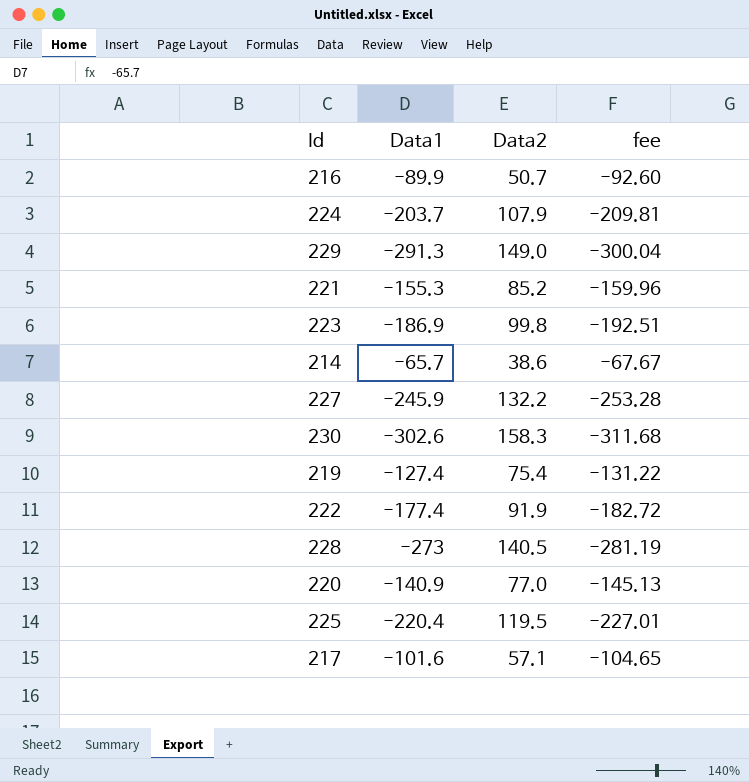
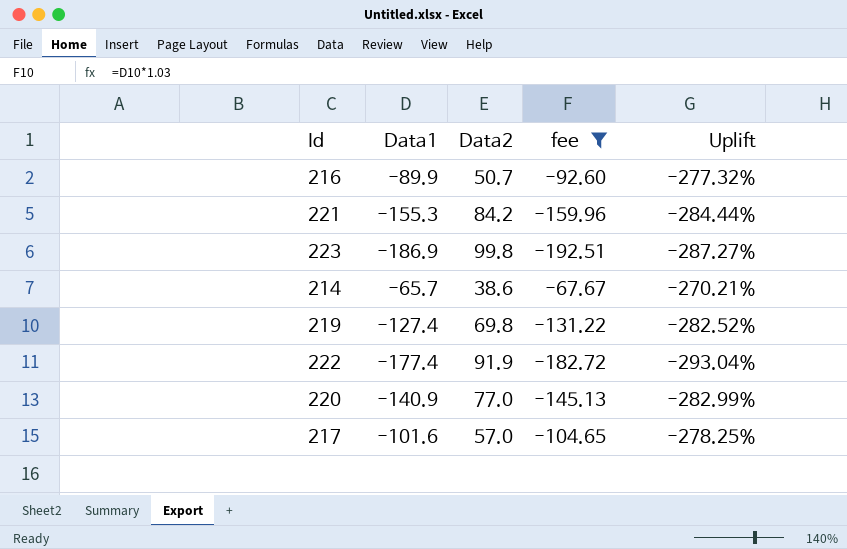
filter: none -> fee >= -192.51
column Uplift | formula: none -> ([Data1] - [Data2]) / [Data2]
221 | Data2: 85.2 -> 84.2
219 | Data2: 75.4 -> 69.8
217 | Data2: 57.1 -> 57.0

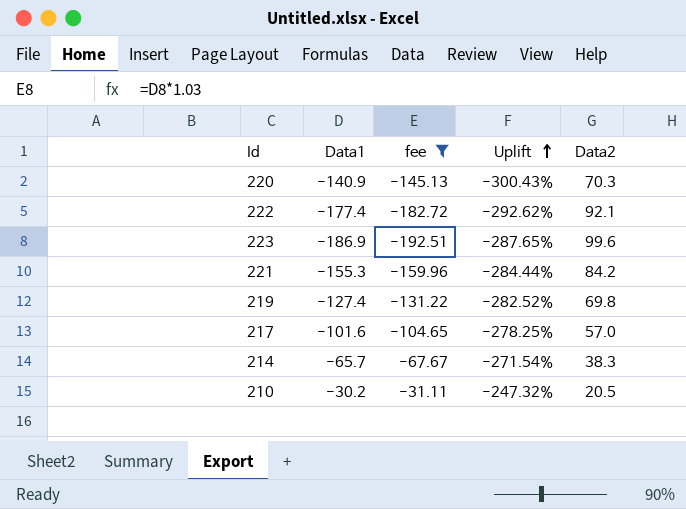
row order: none -> Uplift ascending
column Data2 | position: 3 -> 5
row 216: -89.9 | 50.7 | -92.60 | -277.32% -> none
220 | Uplift: -282.99% -> -300.43%
220 | Data2: 77.0 -> 70.3
222 | Uplift: -293.04% -> -292.62%
222 | Data2: 91.9 -> 92.1
223 | Uplift: -287.27% -> -287.65%
223 | Data2: 99.8 -> 99.6
214 | Uplift: -270.21% -> -271.54%
214 | Data2: 38.6 -> 38.3
row 210: none -> -30.2 | -31.11 | -247.32% | 20.5

